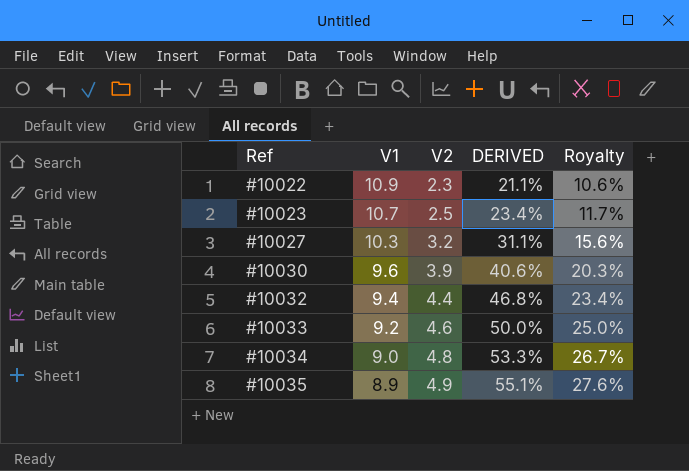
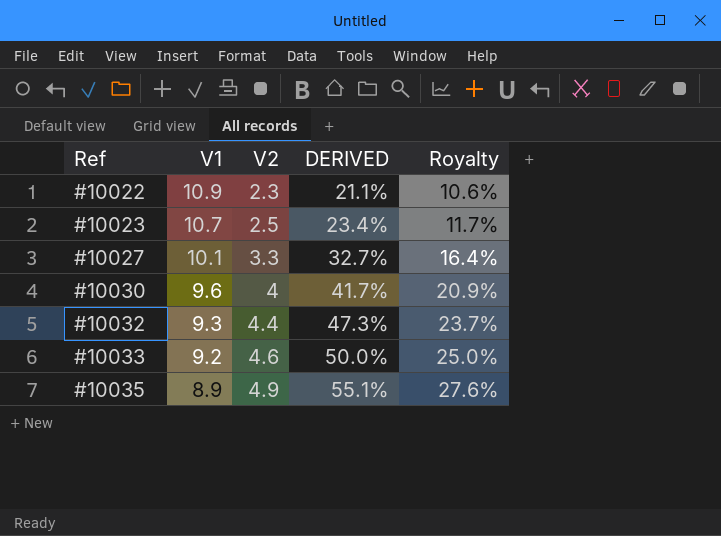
row #10034: 9.0 | 4.8 | 53.3% | 26.7% -> none
#10027 | V1: 10.3 -> 10.1
#10027 | V2: 3.2 -> 3.3
#10027 | DERIVED: 31.1% -> 32.7%
#10027 | Royalty: 15.6% -> 16.4%
#10030 | V2: 3.9 -> 4
#10030 | DERIVED: 40.6% -> 41.7%
#10030 | Royalty: 20.3% -> 20.9%
#10032 | V1: 9.4 -> 9.3
#10032 | DERIVED: 46.8% -> 47.3%
#10032 | Royalty: 23.4% -> 23.7%

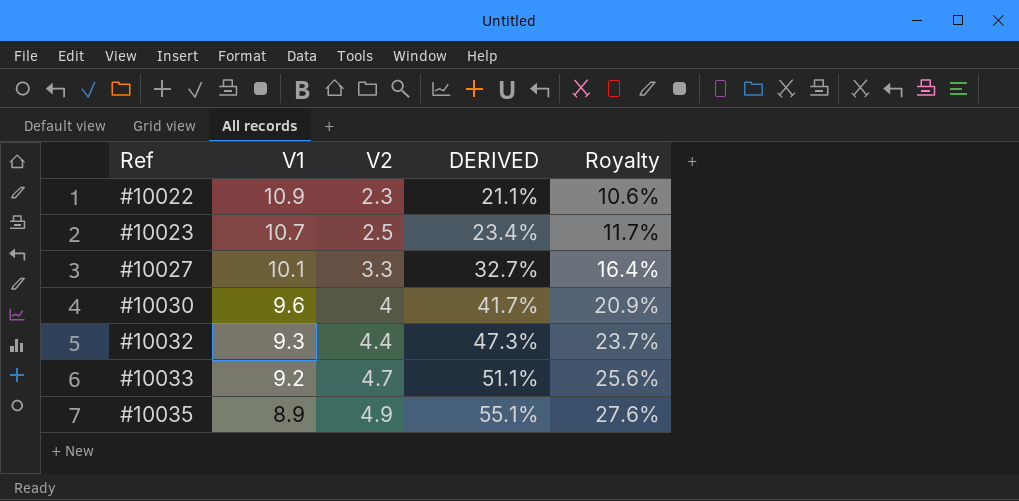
#10033 | V2: 4.6 -> 4.7
#10033 | DERIVED: 50.0% -> 51.1%
#10033 | Royalty: 25.0% -> 25.6%

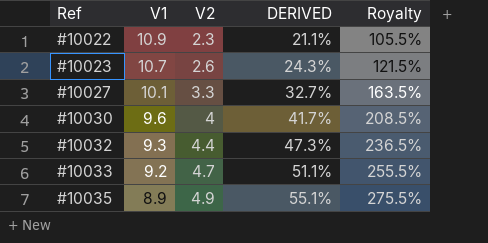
column Royalty | formula: [DERIVED] * 0.5 -> [DERIVED] * 5
#10023 | V2: 2.5 -> 2.6
#10023 | DERIVED: 23.4% -> 24.3%

